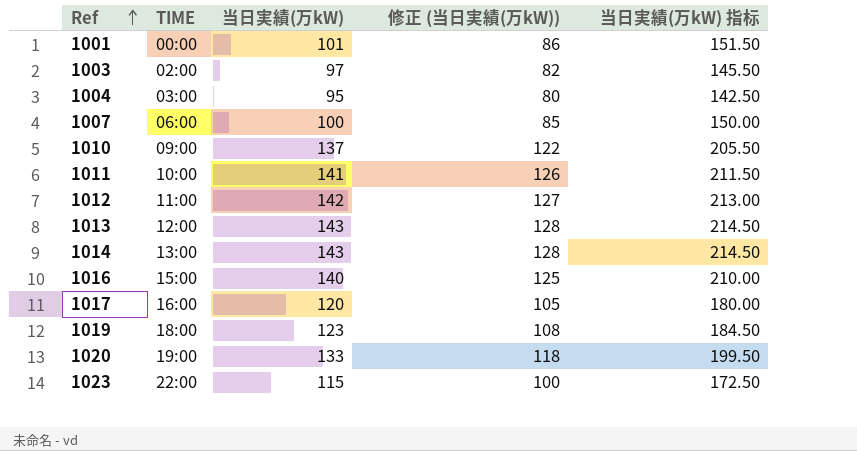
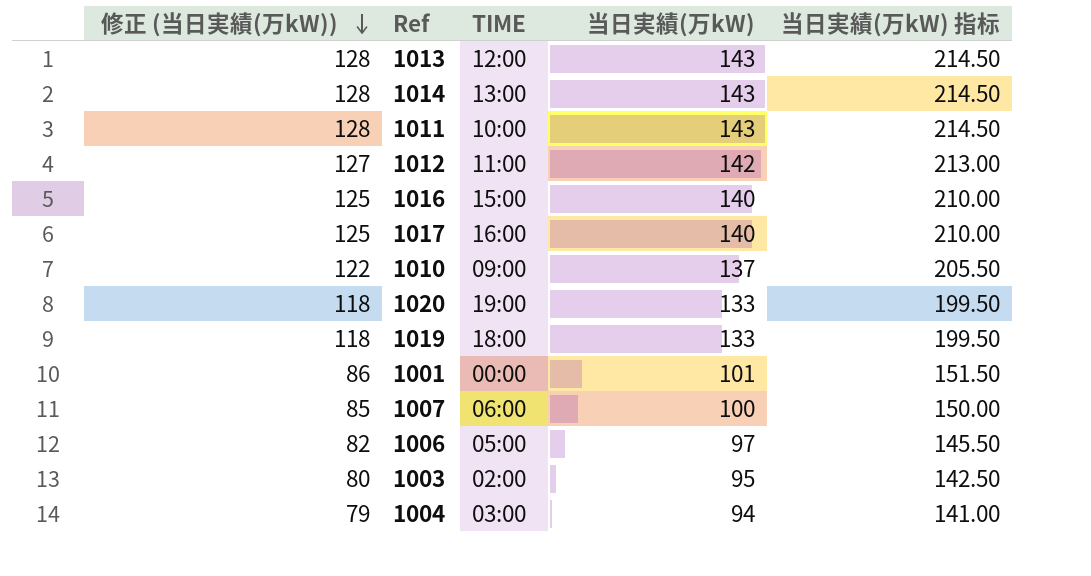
row order: Ref ascending -> 修正 (当日実績(万kW)) descending
column 修正 (当日実績(万kW)) | position: 4 -> 1
row 1023: 22:00 | 115 | 100 | 172.50 -> none
1011 | 修正 (当日実績(万kW)): 126 -> 128
1011 | 当日実績(万kW): 141 -> 143
1011 | 当日実績(万kW) 指标: 211.50 -> 214.50
1017 | 修正 (当日実績(万kW)): 105 -> 125
1017 | 当日実績(万kW): 120 -> 140
1017 | 当日実績(万kW) 指标: 180.00 -> 210.00
1019 | 修正 (当日実績(万kW)): 108 -> 118
1019 | 当日実績(万kW): 123 -> 133
1019 | 当日実績(万kW) 指标: 184.50 -> 199.50
row 1006: none -> 82 | 05:00 | 97 | 145.50
1003 | 修正 (当日実績(万kW)): 82 -> 80
1003 | 当日実績(万kW): 97 -> 95
1003 | 当日実績(万kW) 指标: 145.50 -> 142.50
1004 | 修正 (当日実績(万kW)): 80 -> 79
1004 | 当日実績(万kW): 95 -> 94
1004 | 当日実績(万kW) 指标: 142.50 -> 141.00

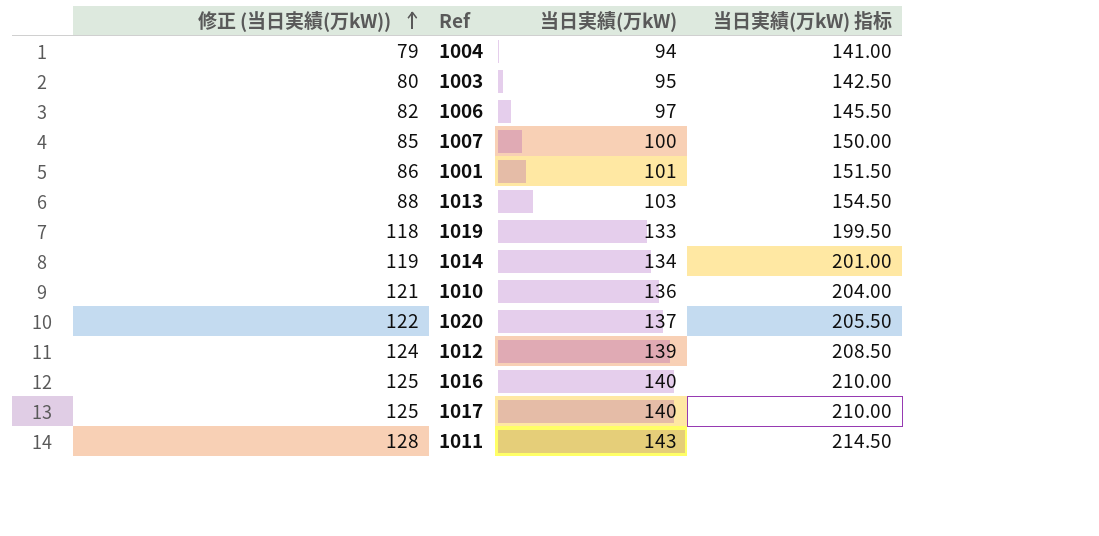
row order: 修正 (当日実績(万kW)) descending -> 修正 (当日実績(万kW)) ascending
column TIME | position: 3 -> none
1013 | 修正 (当日実績(万kW)): 128 -> 88
1013 | 当日実績(万kW): 143 -> 103
1013 | 当日実績(万kW) 指标: 214.50 -> 154.50
1014 | 修正 (当日実績(万kW)): 128 -> 119
1014 | 当日実績(万kW): 143 -> 134
1014 | 当日実績(万kW) 指标: 214.50 -> 201.00
1010 | 修正 (当日実績(万kW)): 122 -> 121
1010 | 当日実績(万kW): 137 -> 136
1010 | 当日実績(万kW) 指标: 205.50 -> 204.00
1020 | 修正 (当日実績(万kW)): 118 -> 122
1020 | 当日実績(万kW): 133 -> 137
1020 | 当日実績(万kW) 指标: 199.50 -> 205.50
1012 | 修正 (当日実績(万kW)): 127 -> 124
1012 | 当日実績(万kW): 142 -> 139
1012 | 当日実績(万kW) 指标: 213.00 -> 208.50

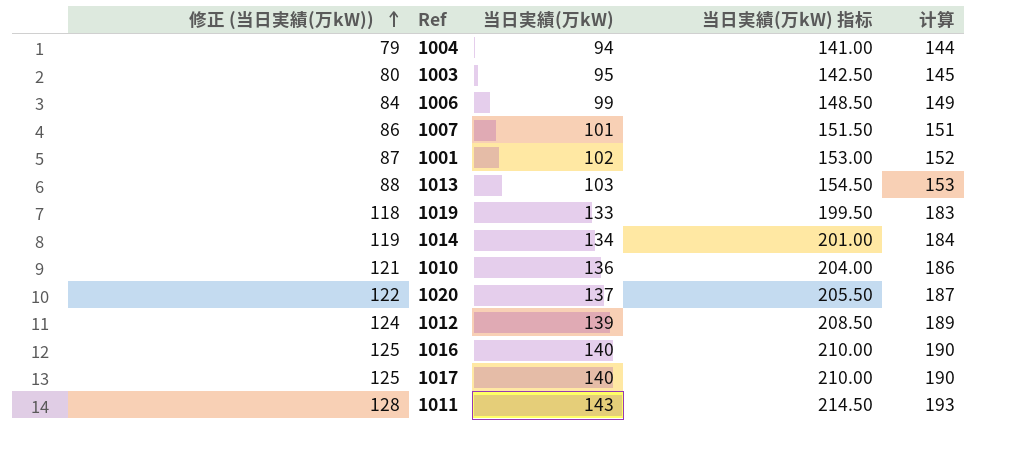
column 计算 | formula: none -> [当日実績(万kW)] + 50
1006 | 修正 (当日実績(万kW)): 82 -> 84
1006 | 当日実績(万kW): 97 -> 99
1006 | 当日実績(万kW) 指标: 145.50 -> 148.50
1007 | 修正 (当日実績(万kW)): 85 -> 86
1007 | 当日実績(万kW): 100 -> 101
1007 | 当日実績(万kW) 指标: 150.00 -> 151.50
1001 | 修正 (当日実績(万kW)): 86 -> 87
1001 | 当日実績(万kW): 101 -> 102
1001 | 当日実績(万kW) 指标: 151.50 -> 153.00

